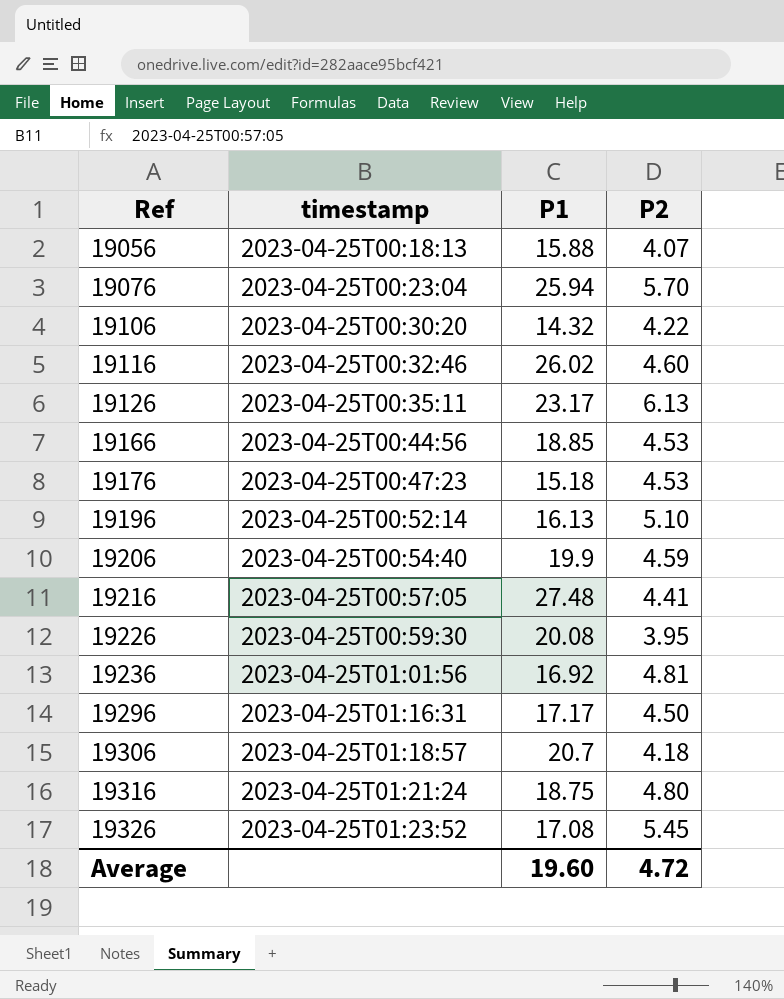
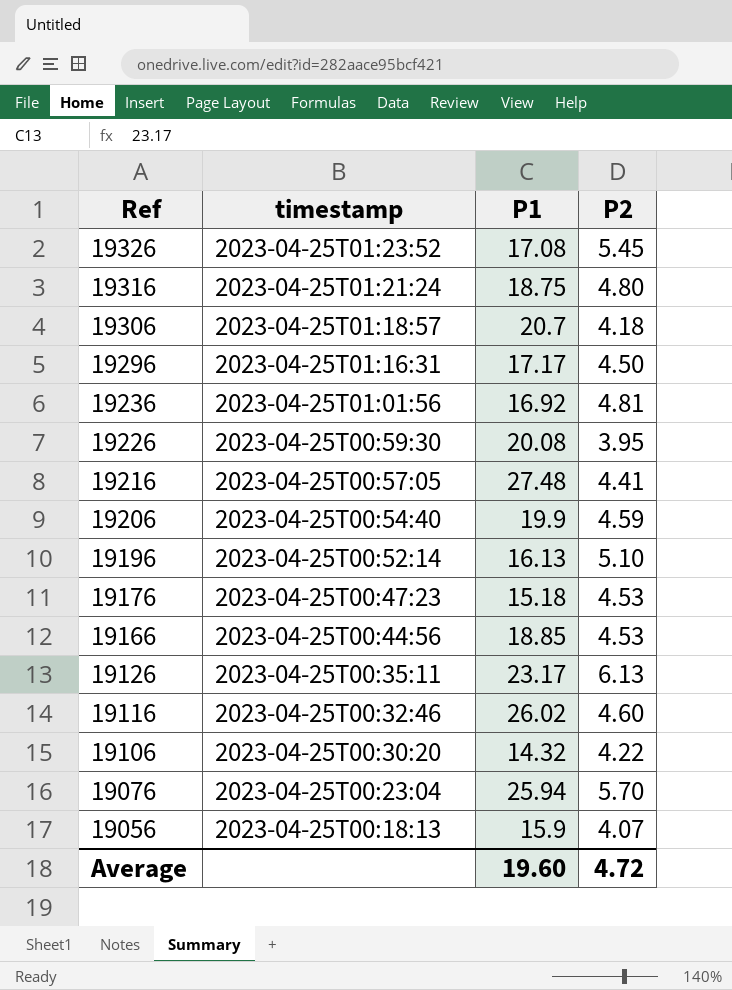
row order: Ref ascending -> Ref descending
19056 | P1: 15.88 -> 15.9

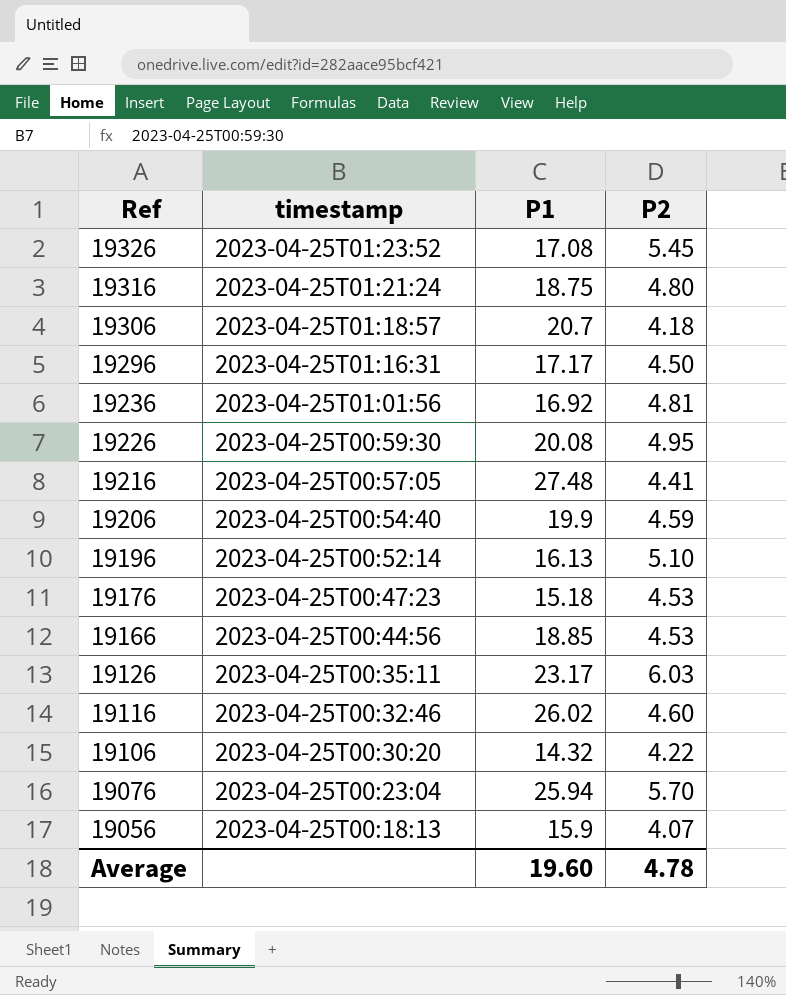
19226 | P2: 3.95 -> 4.95
19126 | P2: 6.13 -> 6.03
Average | P2: 4.72 -> 4.78

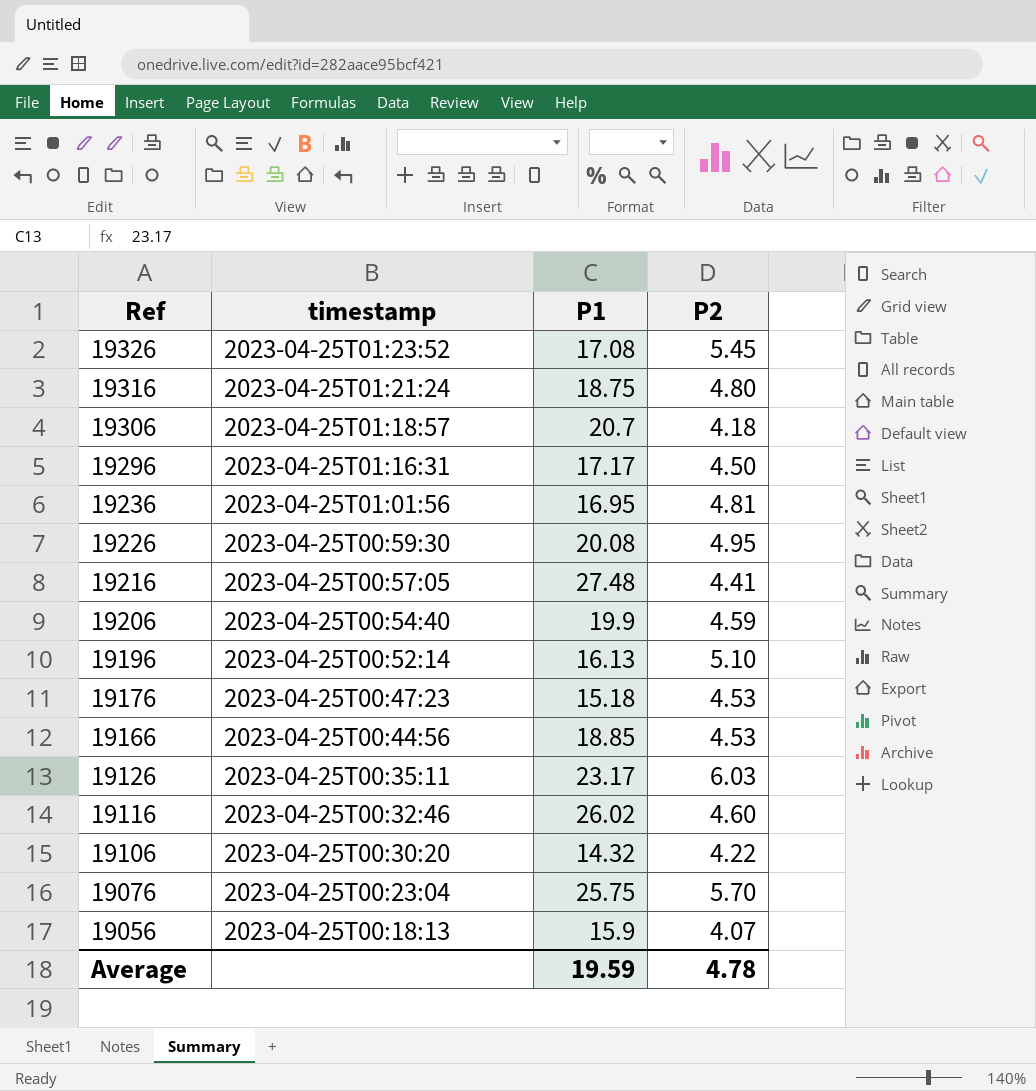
19236 | P1: 16.92 -> 16.95
19076 | P1: 25.94 -> 25.75
Average | P1: 19.60 -> 19.59

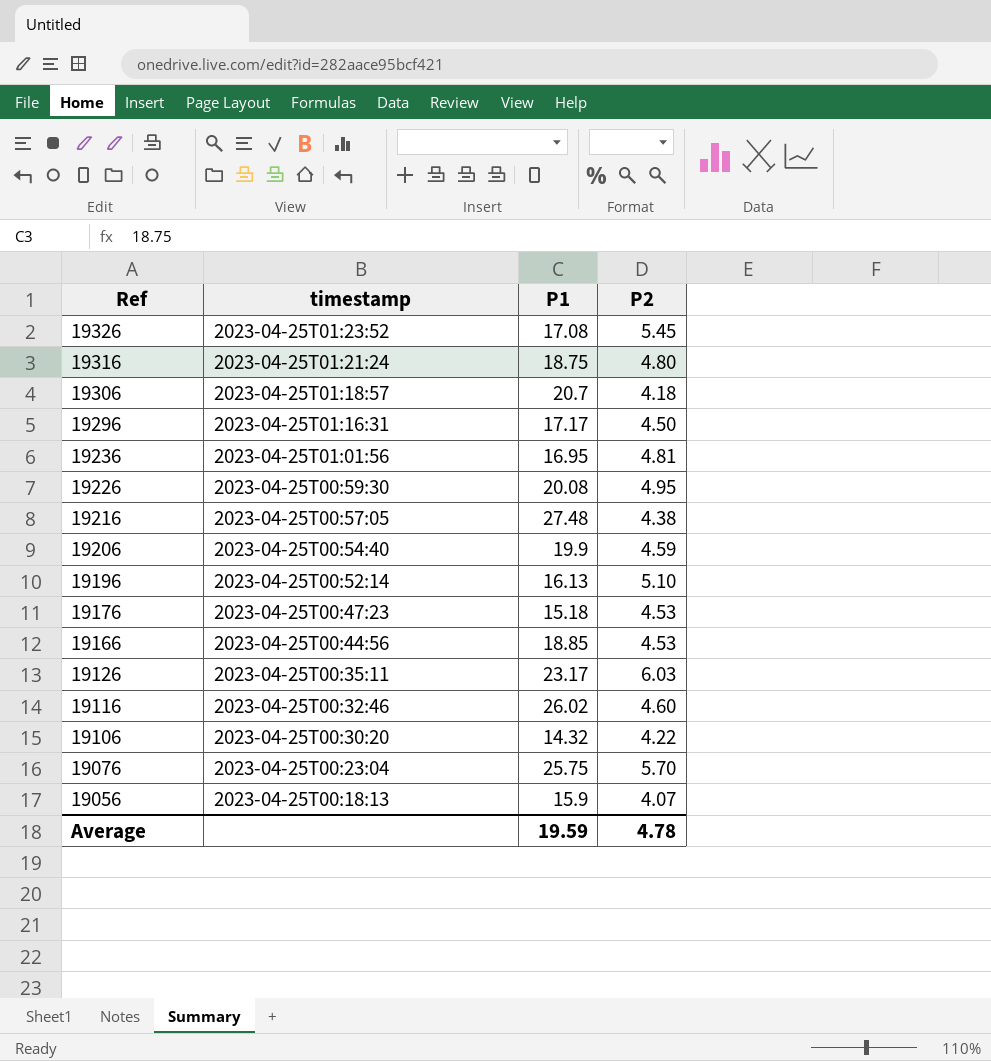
19216 | P2: 4.41 -> 4.38

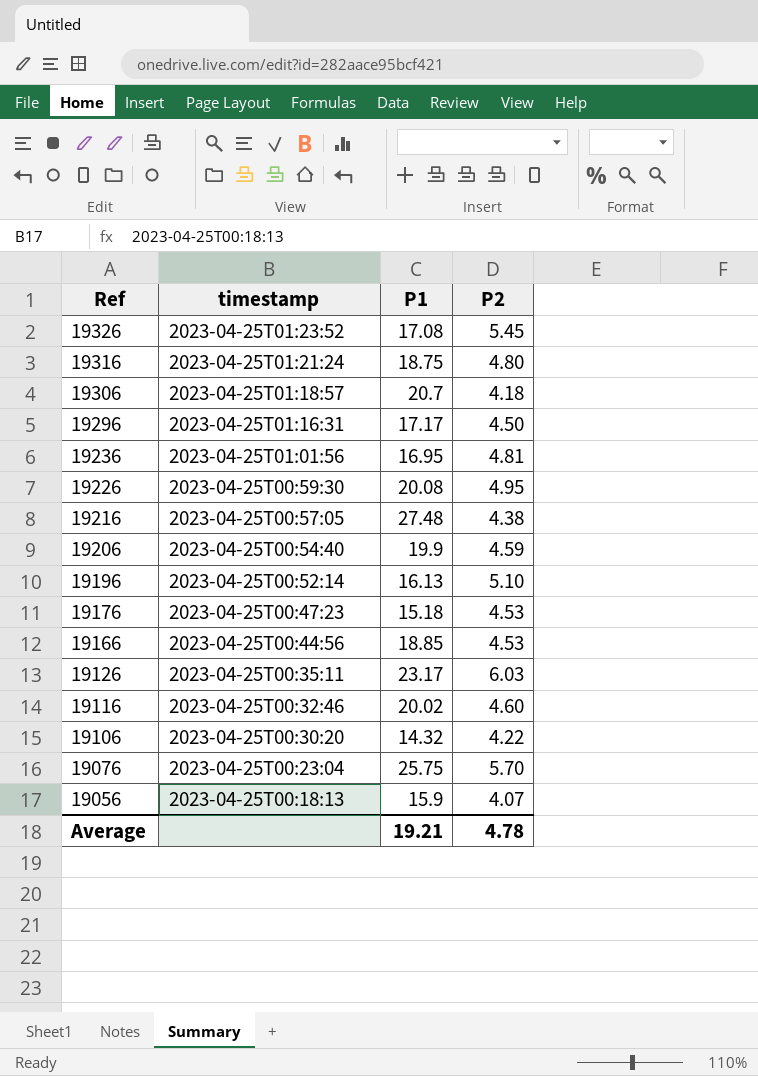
19116 | P1: 26.02 -> 20.02
Average | P1: 19.59 -> 19.21

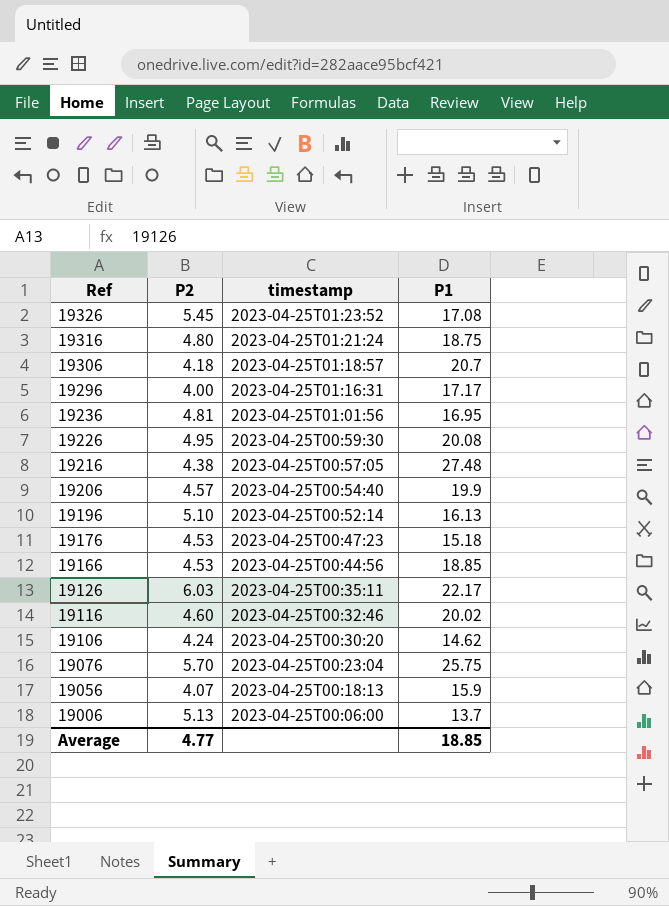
column P2 | position: 4 -> 2
19296 | P2: 4.50 -> 4.00
19206 | P2: 4.59 -> 4.57
19126 | P1: 23.17 -> 22.17
19106 | P2: 4.22 -> 4.24
19106 | P1: 14.32 -> 14.62
row 19006: none -> 5.13 | 2023-04-25T00:06:00 | 13.7
Average | P2: 4.78 -> 4.77
Average | P1: 19.21 -> 18.85

